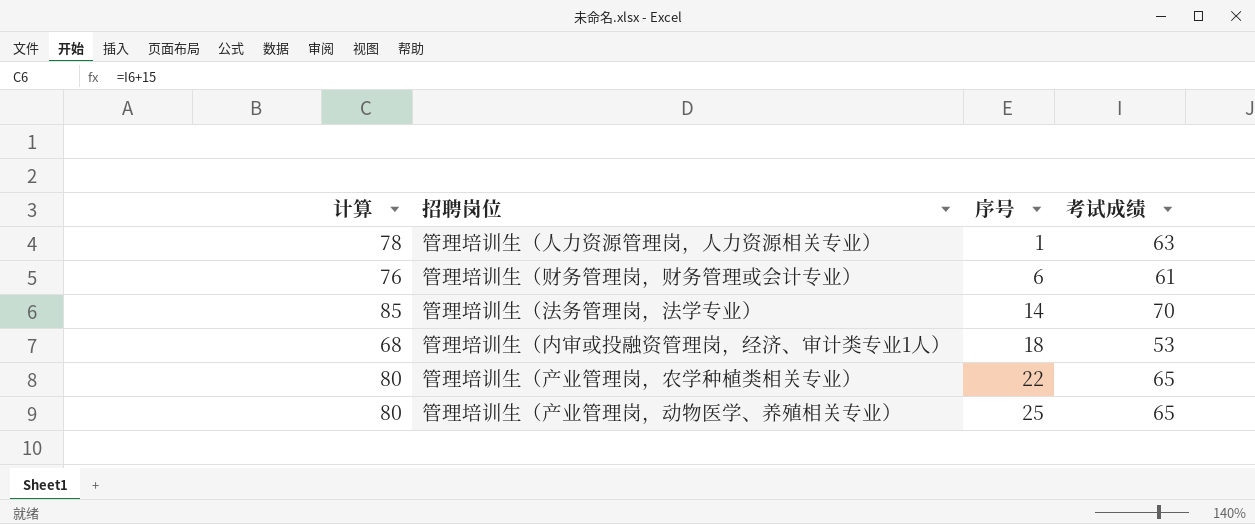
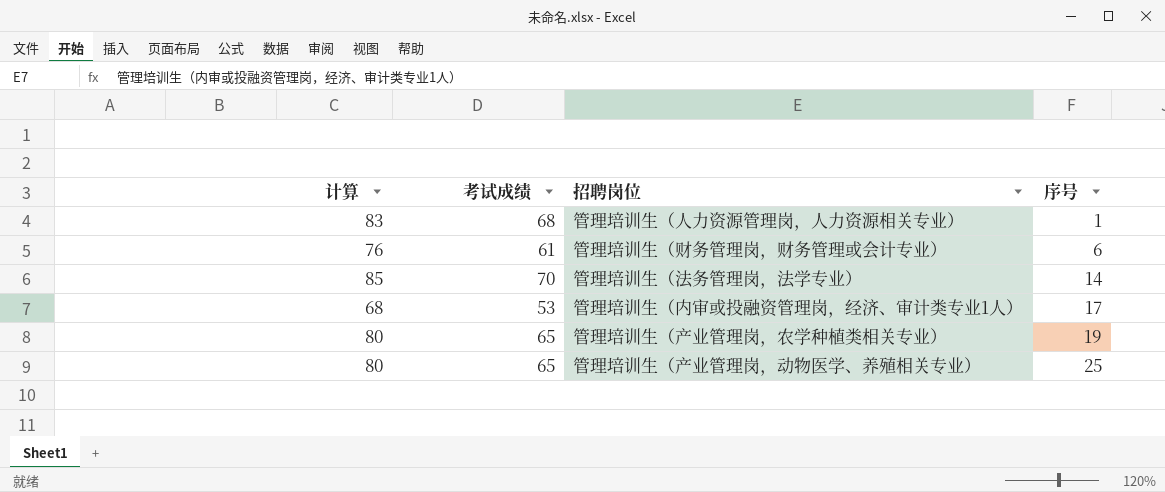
column 考试成绩 | position: 4 -> 2
管理培训生（人力资源管理岗，人力资源相关专业） | 计算: 78 -> 83
管理培训生（人力资源管理岗，人力资源相关专业） | 考试成绩: 63 -> 68
管理培训生（内审或投融资管理岗，经济、审计类专业1人） | 序号: 18 -> 17
管理培训生（产业管理岗，农学种植类相关专业） | 序号: 22 -> 19

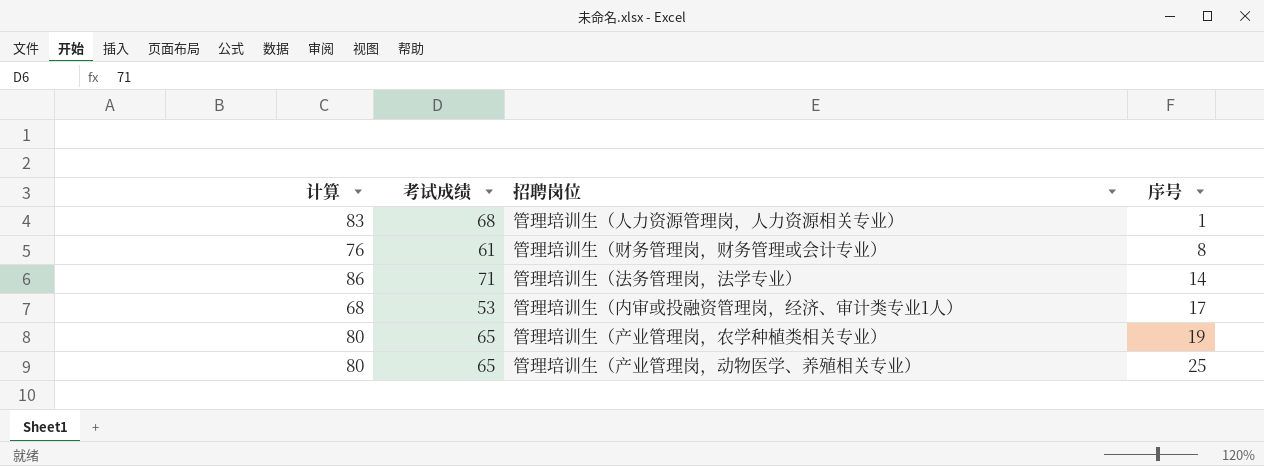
管理培训生（财务管理岗，财务管理或会计专业） | 序号: 6 -> 8
管理培训生（法务管理岗，法学专业） | 计算: 85 -> 86
管理培训生（法务管理岗，法学专业） | 考试成绩: 70 -> 71

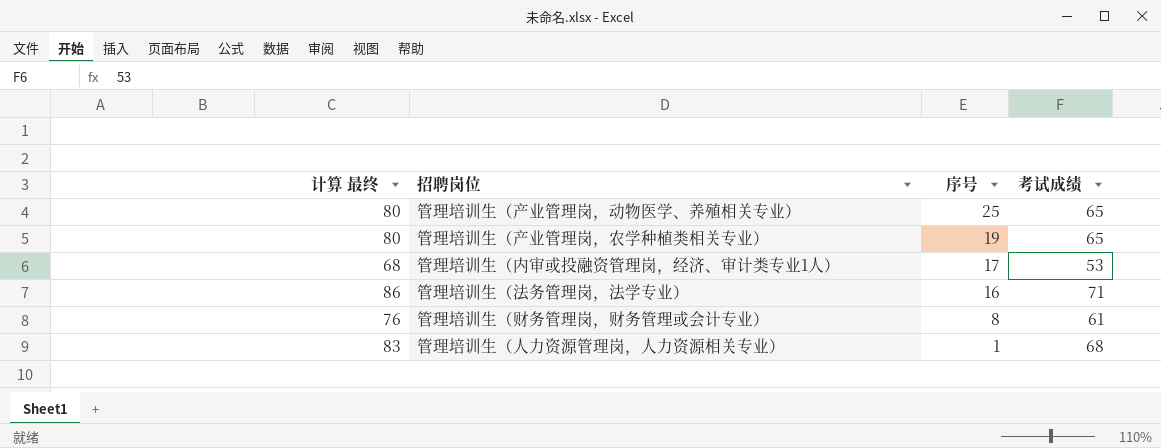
row order: 序号 ascending -> 序号 descending
column name: 计算 -> 计算 最终
column 考试成绩 | position: 2 -> 4
管理培训生（法务管理岗，法学专业） | 序号: 14 -> 16

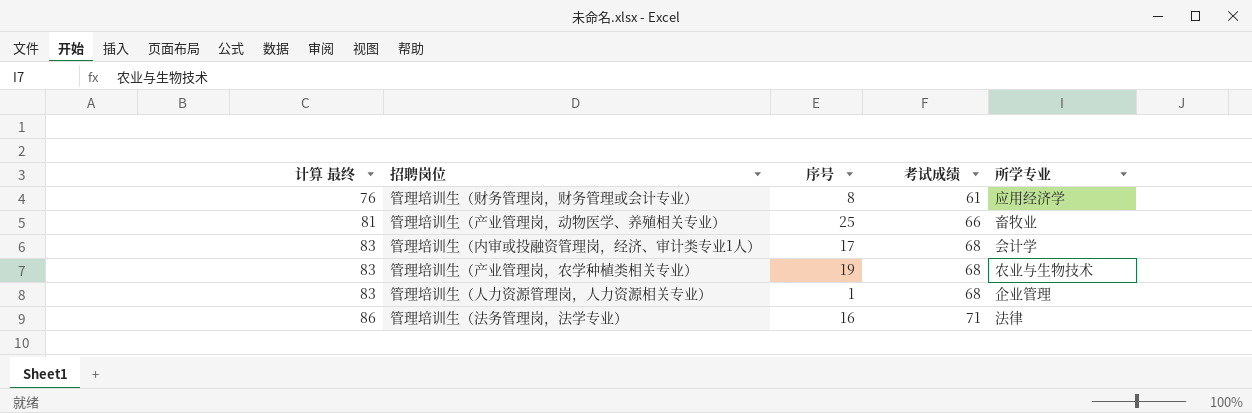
row order: 序号 descending -> 计算 最终 ascending
column 所学专业 | position: none -> 5
管理培训生（产业管理岗，动物医学、养殖相关专业） | 计算 最终: 80 -> 81
管理培训生（产业管理岗，动物医学、养殖相关专业） | 考试成绩: 65 -> 66
管理培训生（内审或投融资管理岗，经济、审计类专业1人） | 计算 最终: 68 -> 83
管理培训生（内审或投融资管理岗，经济、审计类专业1人） | 考试成绩: 53 -> 68
管理培训生（产业管理岗，农学种植类相关专业） | 计算 最终: 80 -> 83
管理培训生（产业管理岗，农学种植类相关专业） | 考试成绩: 65 -> 68

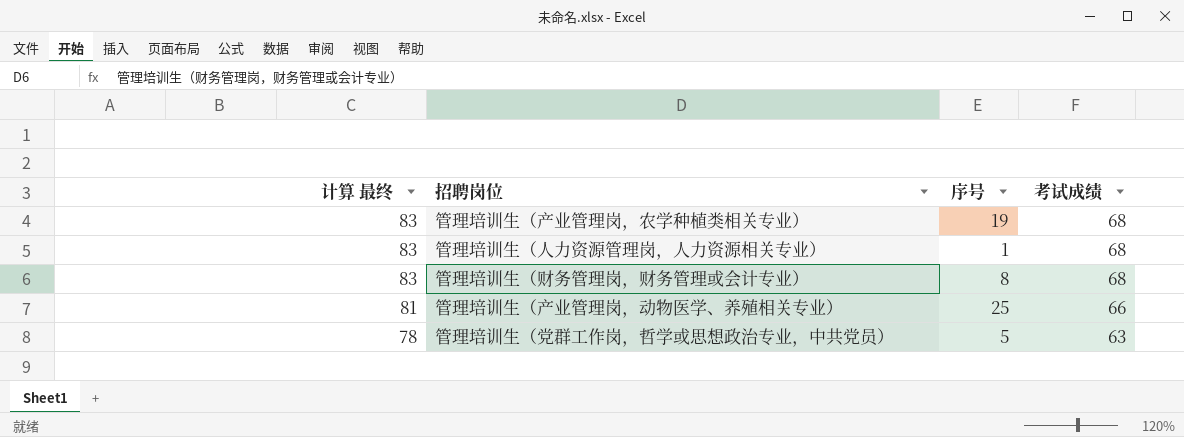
row order: 计算 最终 ascending -> 计算 最终 descending
column 所学专业 | position: 5 -> none
row 管理培训生（内审或投融资管理岗，经济、审计类专业1人）: 83 | 17 | 68 | 会计学 -> none
row 管理培训生（法务管理岗，法学专业）: 86 | 16 | 71 | 法律 -> none
管理培训生（财务管理岗，财务管理或会计专业） | 计算 最终: 76 -> 83
管理培训生（财务管理岗，财务管理或会计专业） | 考试成绩: 61 -> 68
row 管理培训生（党群工作岗，哲学或思想政治专业，中共党员）: none -> 78 | 5 | 63

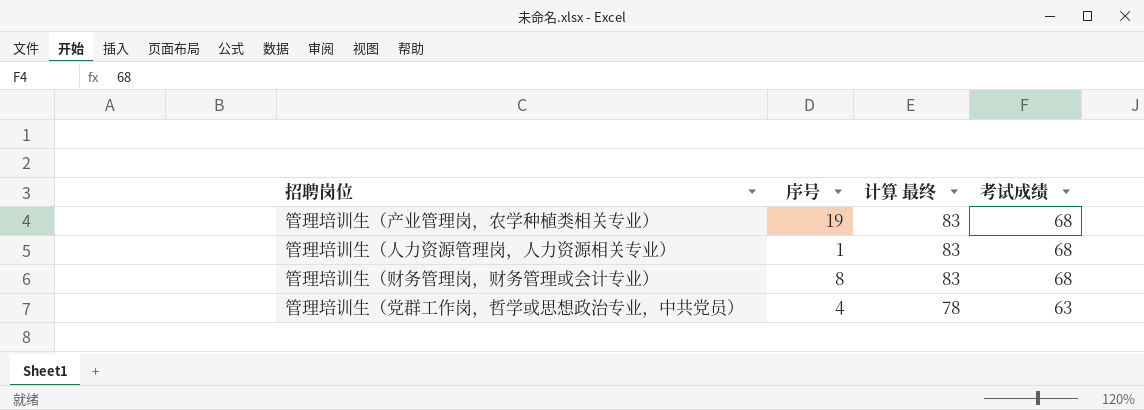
column 计算 最终 | position: 1 -> 3
row 管理培训生（产业管理岗，动物医学、养殖相关专业）: 81 | 25 | 66 -> none
管理培训生（党群工作岗，哲学或思想政治专业，中共党员） | 序号: 5 -> 4

